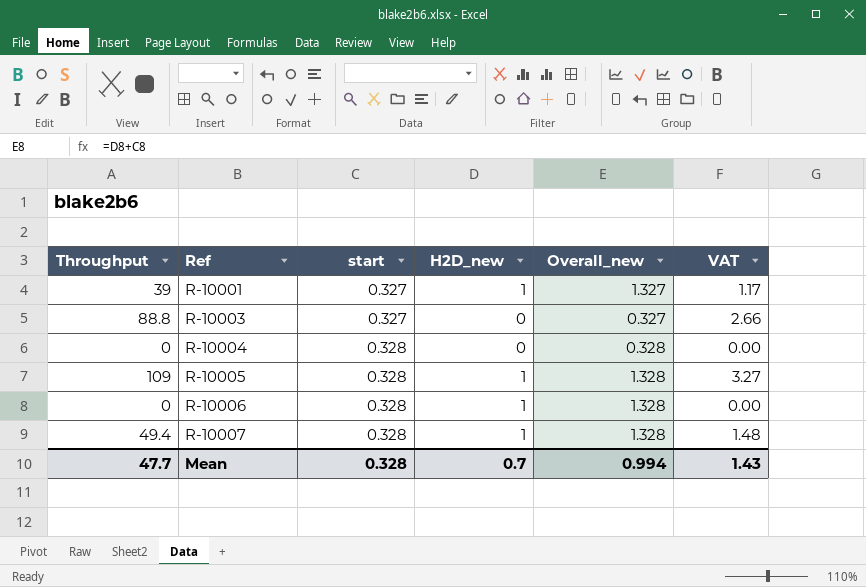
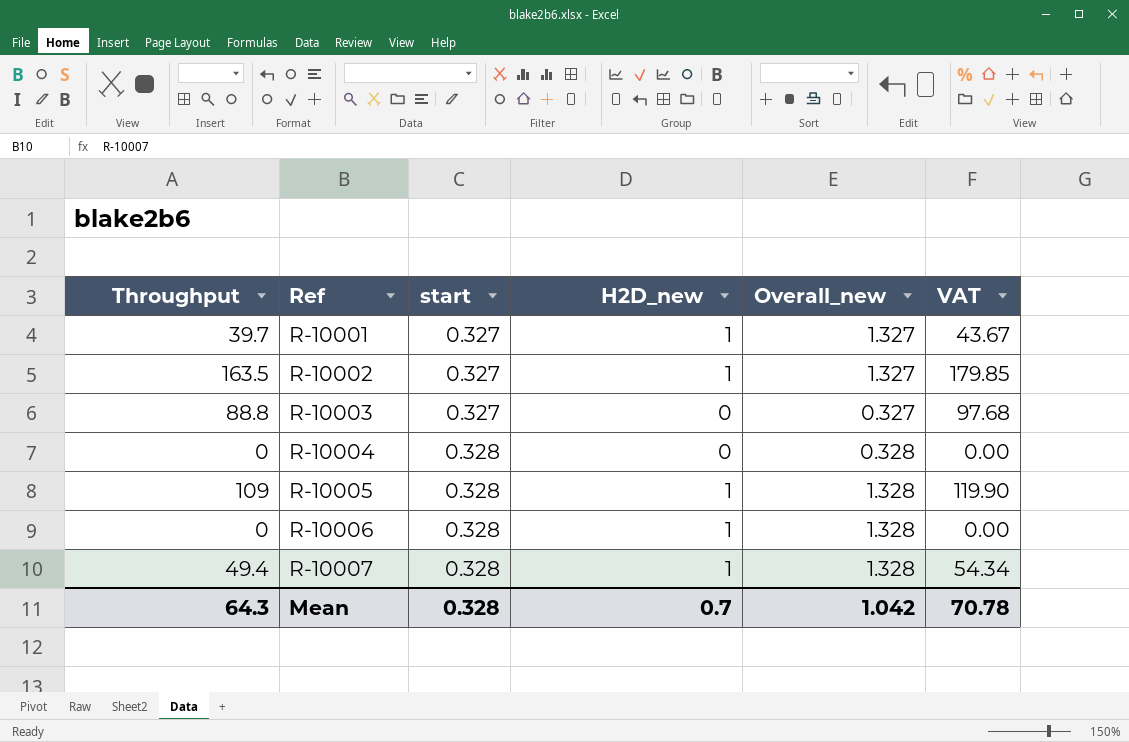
column VAT | formula: [Throughput] * 0.03 -> [Throughput] * 1.1
R-10001 | Throughput: 39 -> 39.7
row R-10002: none -> 163.5 | 0.327 | 1 | 1.327 | 179.85
Mean | Throughput: 47.7 -> 64.3
Mean | Overall_new: 0.994 -> 1.042
Mean | VAT: 1.43 -> 70.78

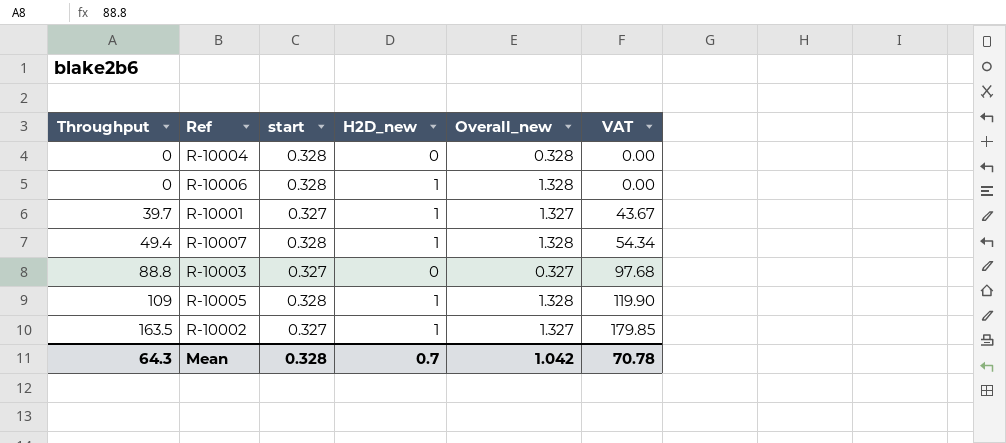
row order: Ref ascending -> Throughput ascending

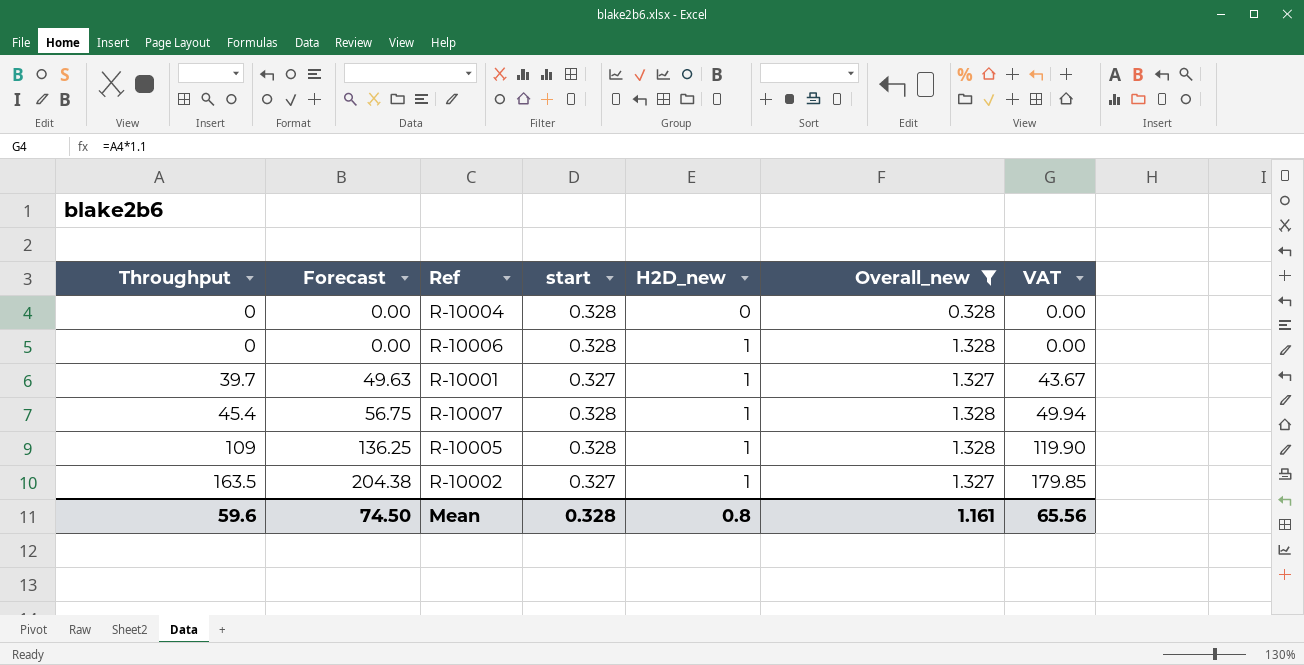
filter: none -> Overall_new != 0.327
column Forecast | formula: none -> [Throughput] * 1.25
R-10007 | Throughput: 49.4 -> 45.4
R-10007 | VAT: 54.34 -> 49.94
Mean | Throughput: 64.3 -> 59.6
Mean | H2D_new: 0.7 -> 0.8
Mean | Overall_new: 1.042 -> 1.161
Mean | VAT: 70.78 -> 65.56

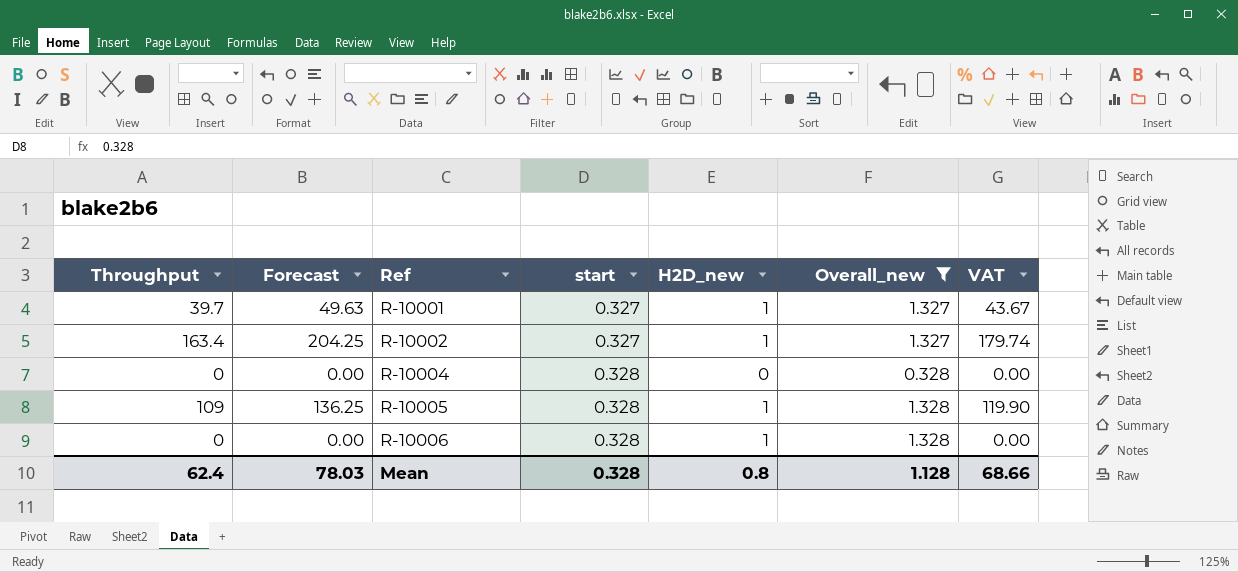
row order: Throughput ascending -> Ref ascending
row R-10007: 45.4 | 56.75 | 0.328 | 1 | 1.328 | 49.94 -> none
R-10002 | Throughput: 163.5 -> 163.4
R-10002 | Forecast: 204.38 -> 204.25
R-10002 | VAT: 179.85 -> 179.74
Mean | Throughput: 59.6 -> 62.4
Mean | Forecast: 74.50 -> 78.03
Mean | Overall_new: 1.161 -> 1.128
Mean | VAT: 65.56 -> 68.66

